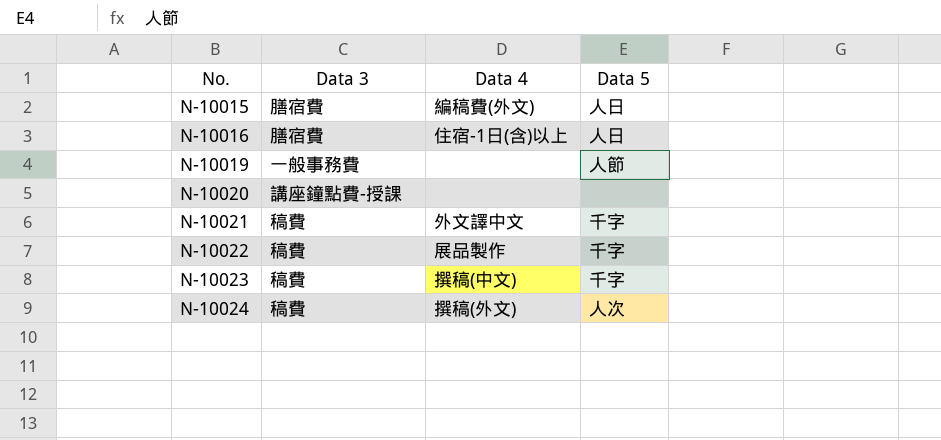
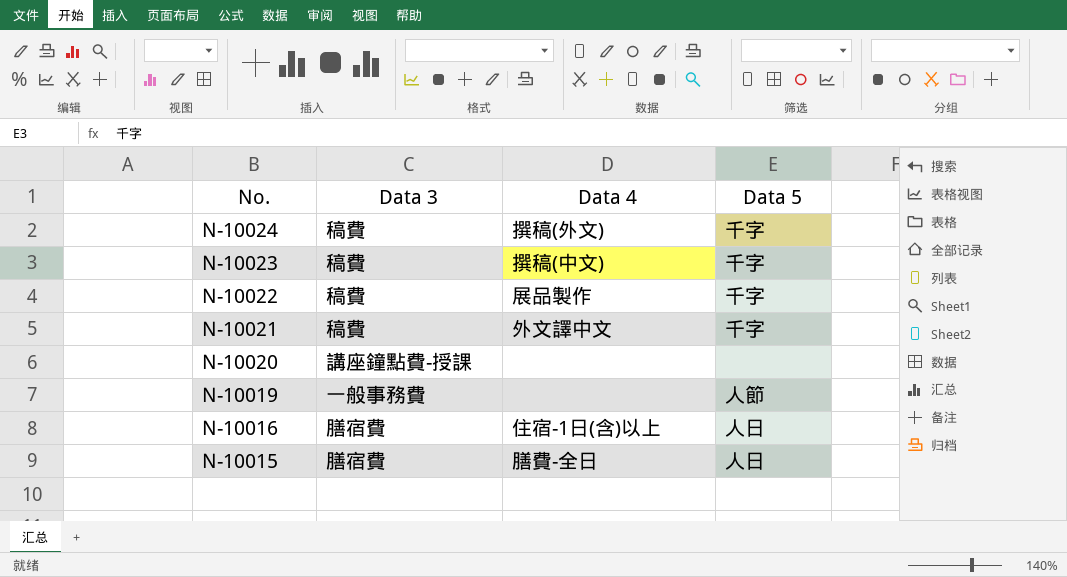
row order: No. ascending -> No. descending
N-10024 | Data 5: 人次 -> 千字
N-10015 | Data 4: 編稿費(外文) -> 膳費-全日

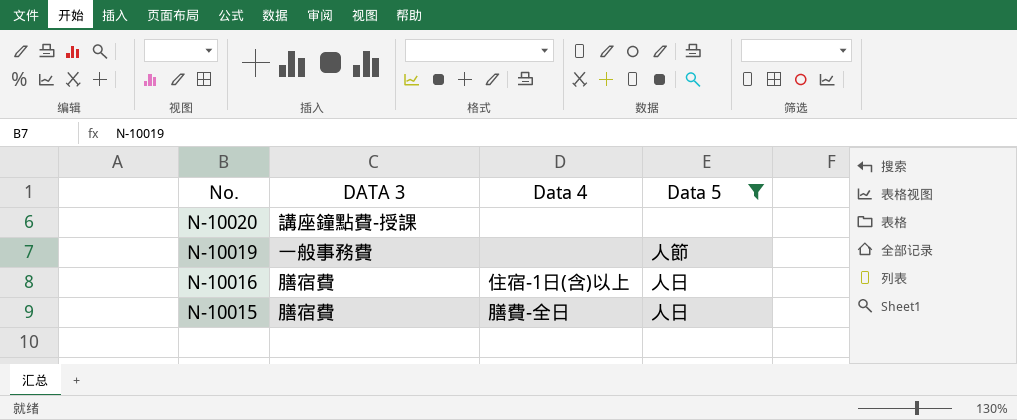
filter: none -> Data 5 != 千字
column name: Data 3 -> DATA 3

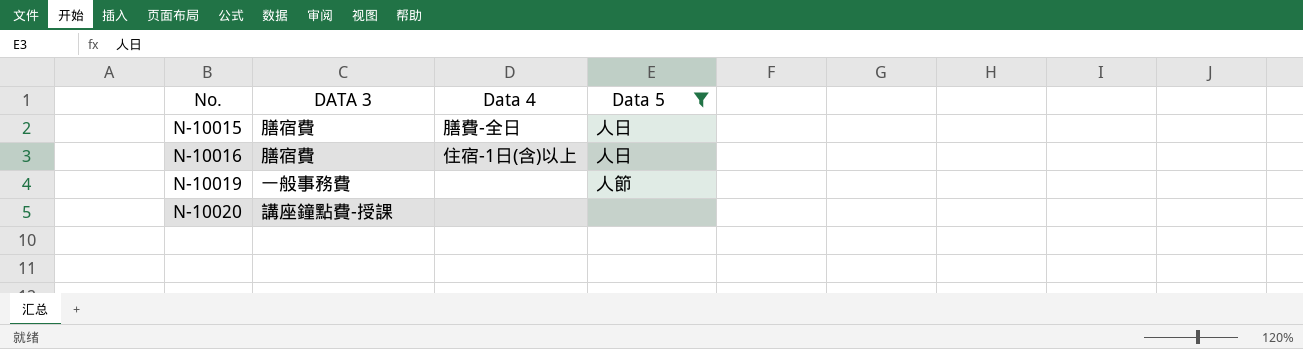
row order: No. descending -> No. ascending

